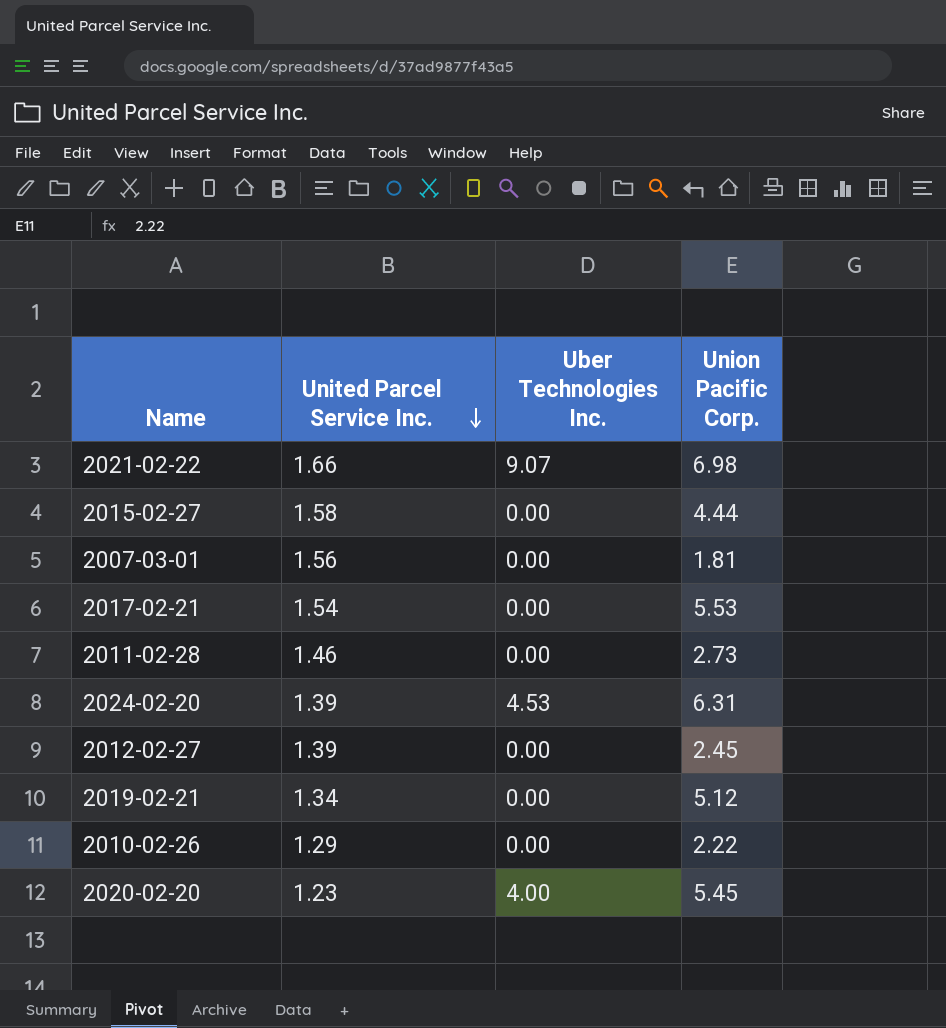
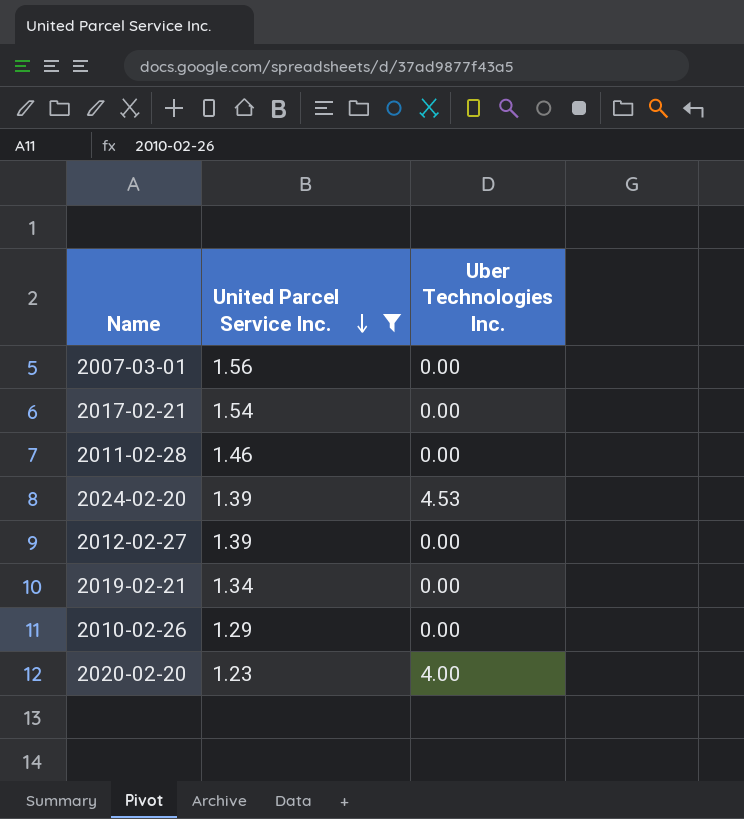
filter: none -> United Parcel Service Inc. <= 1.56
column Union Pacific Corp. | position: 4 -> none

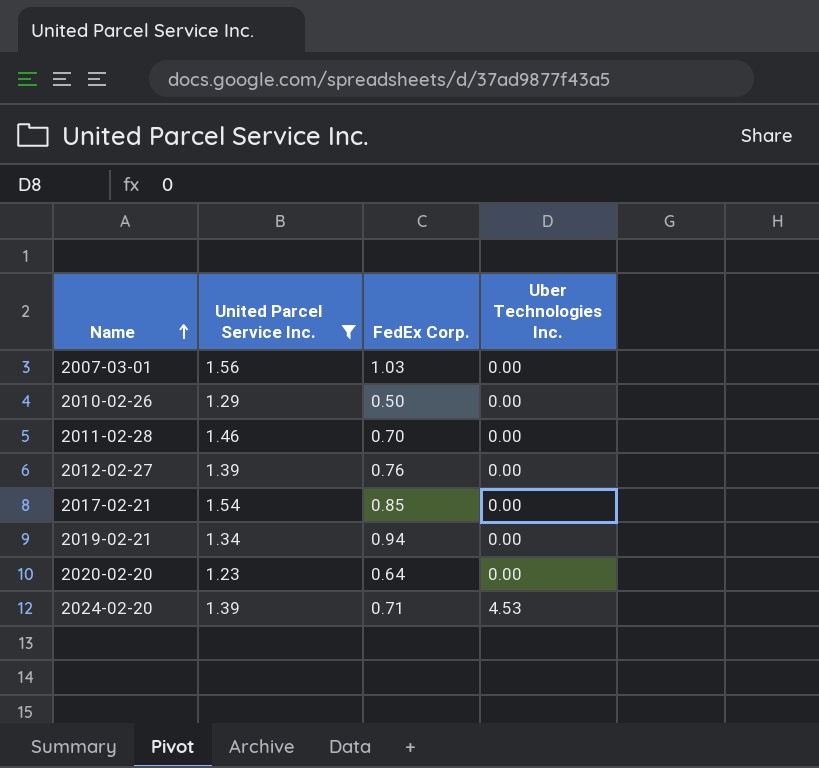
row order: United Parcel Service Inc. descending -> Name ascending
column FedEx Corp. | position: none -> 3
2020-02-20 | Uber Technologies Inc.: 4.00 -> 0.00

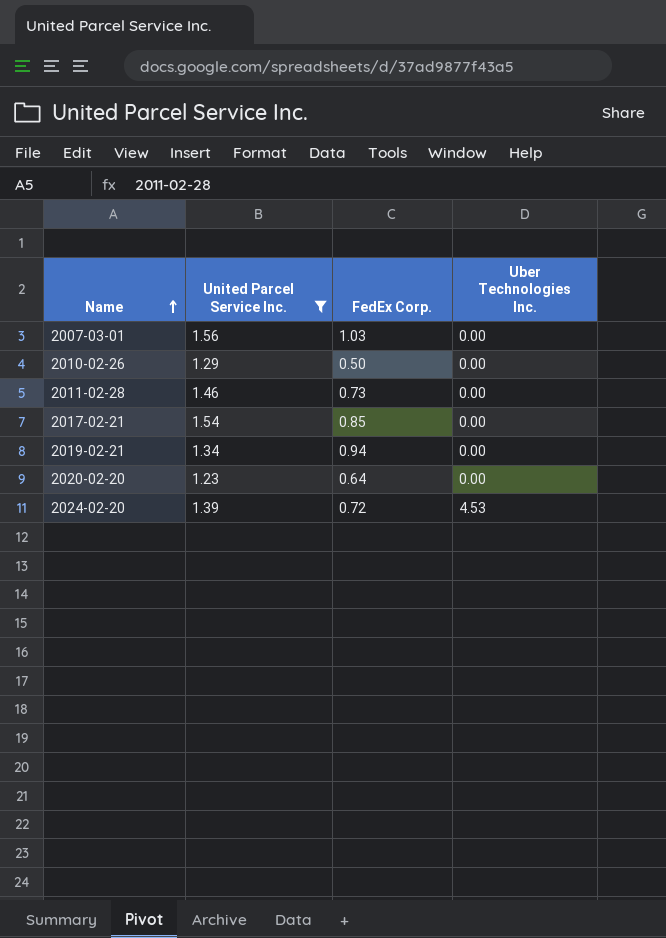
row 2012-02-27: 1.39 | 0.76 | 0.00 -> none
2011-02-28 | FedEx Corp.: 0.70 -> 0.73
2024-02-20 | FedEx Corp.: 0.71 -> 0.72

